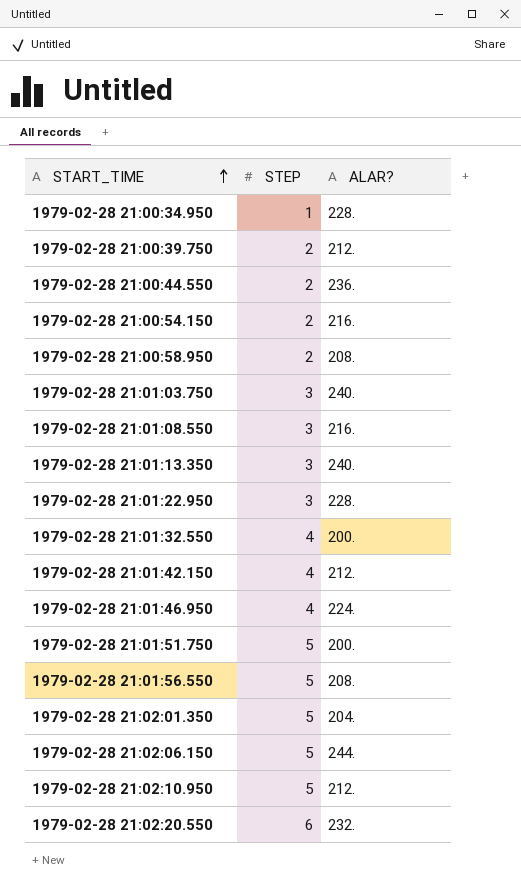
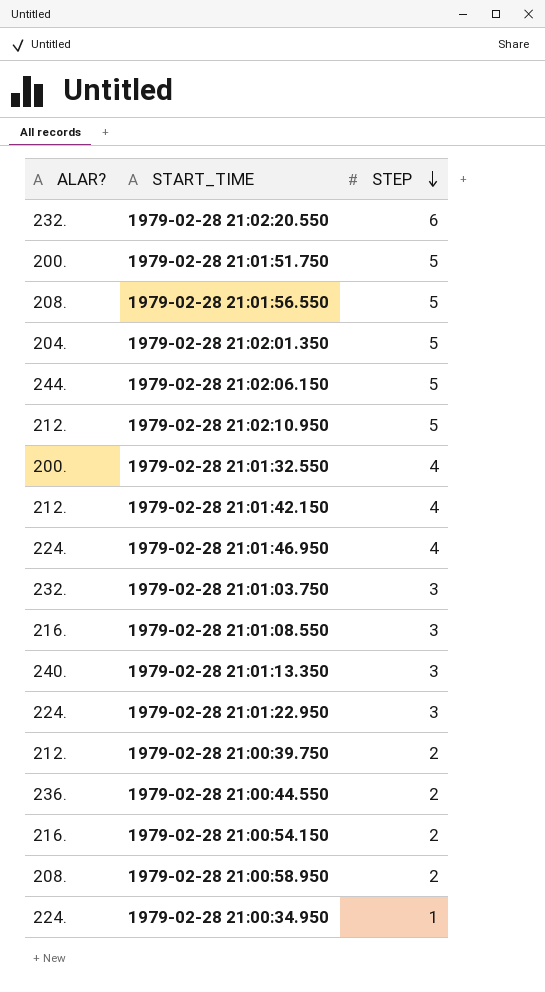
row order: START_TIME ascending -> STEP descending
column ALAR? | position: 3 -> 1
1979-02-28 21:01:03.750 | ALAR?: 240. -> 232.
1979-02-28 21:01:22.950 | ALAR?: 228. -> 224.
1979-02-28 21:00:34.950 | ALAR?: 228. -> 224.

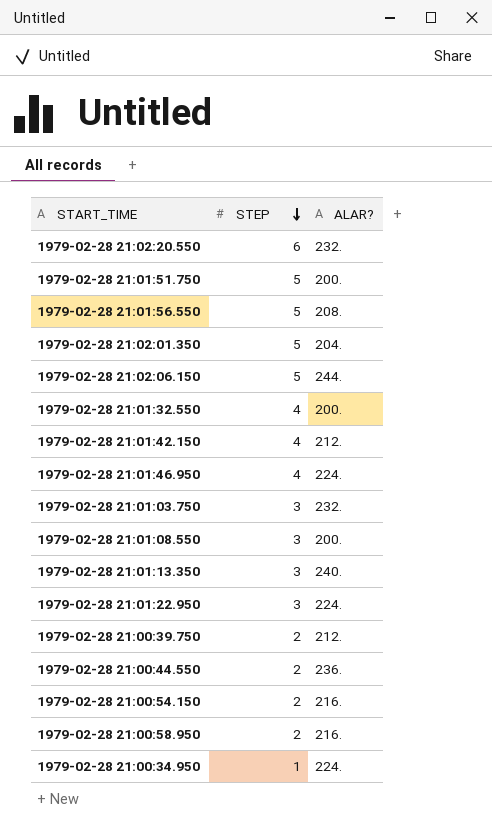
column ALAR? | position: 1 -> 3
row 1979-02-28 21:02:10.950: 212. | 5 -> none
1979-02-28 21:01:08.550 | ALAR?: 216. -> 200.
1979-02-28 21:00:58.950 | ALAR?: 208. -> 216.

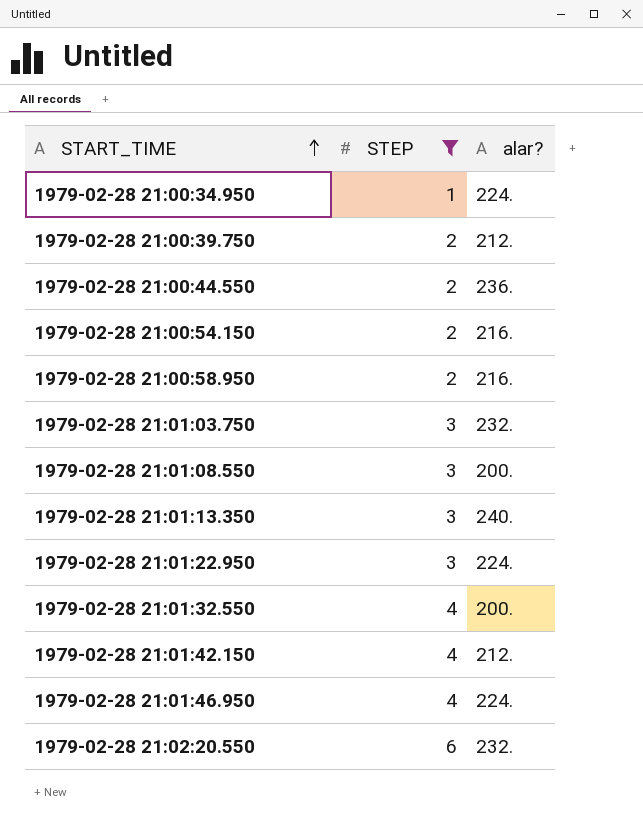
filter: none -> STEP != 5
row order: STEP descending -> START_TIME ascending
column name: ALAR? -> alar?

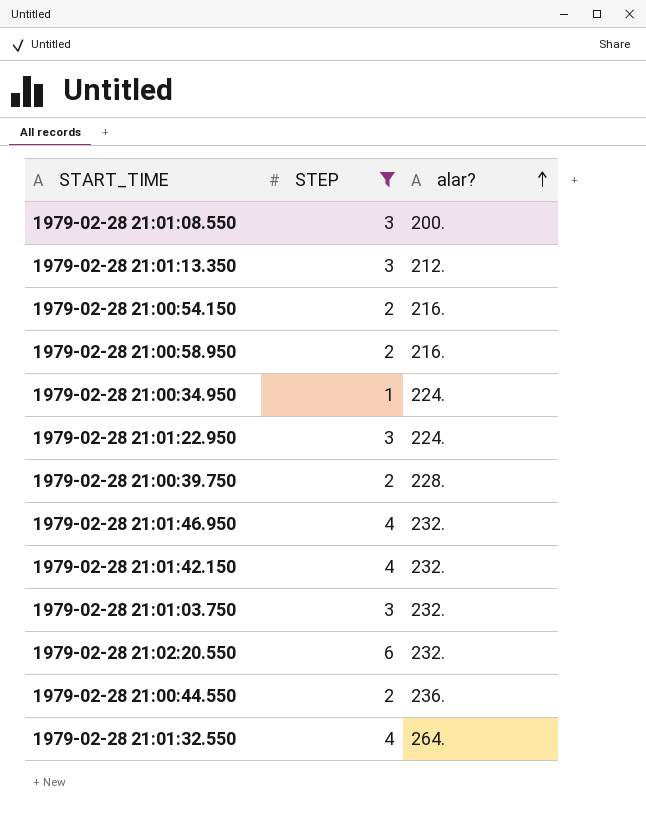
row order: START_TIME ascending -> alar? ascending
1979-02-28 21:01:13.350 | alar?: 240. -> 212.
1979-02-28 21:00:39.750 | alar?: 212. -> 228.
1979-02-28 21:01:46.950 | alar?: 224. -> 232.
1979-02-28 21:01:42.150 | alar?: 212. -> 232.
1979-02-28 21:01:32.550 | alar?: 200. -> 264.

